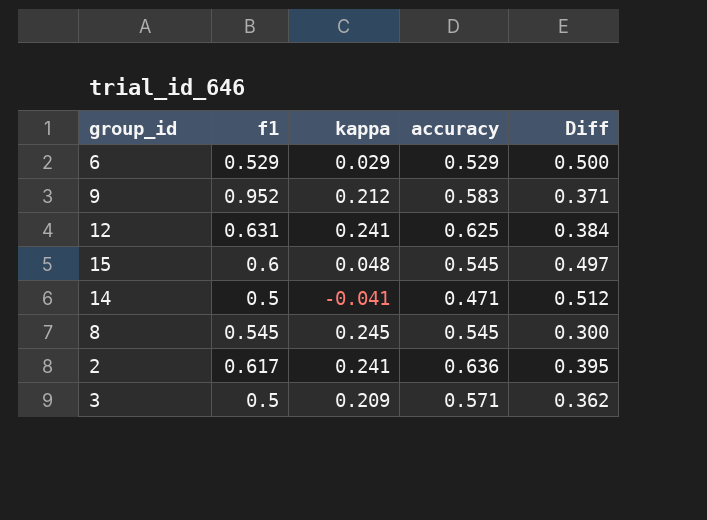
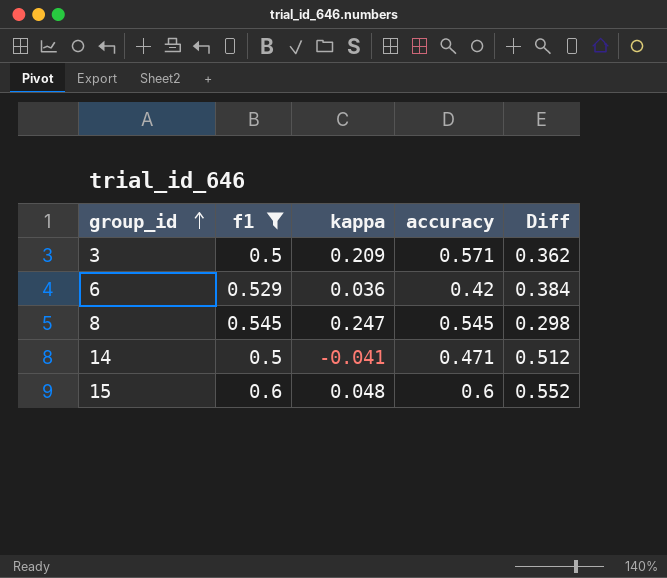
filter: none -> f1 <= 0.6
row order: none -> group_id ascending
6 | kappa: 0.029 -> 0.036
6 | accuracy: 0.529 -> 0.42
6 | Diff: 0.500 -> 0.384
8 | kappa: 0.245 -> 0.247
8 | Diff: 0.300 -> 0.298
15 | accuracy: 0.545 -> 0.6
15 | Diff: 0.497 -> 0.552

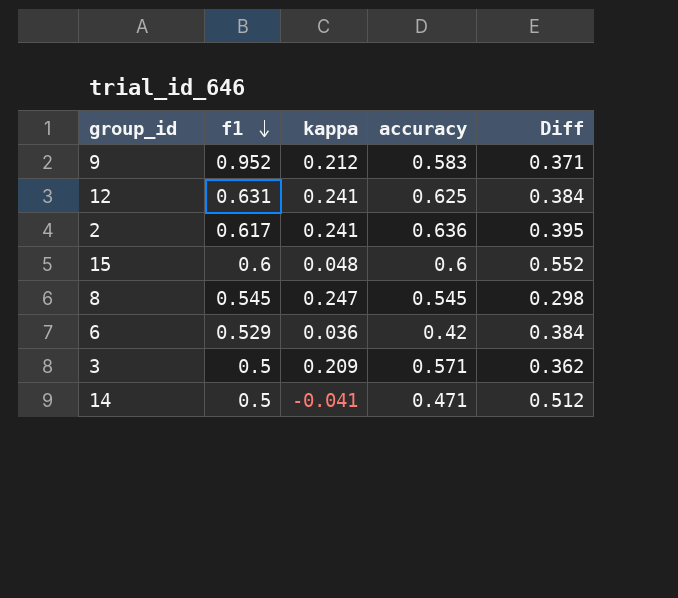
filter: f1 <= 0.6 -> none
row order: group_id ascending -> f1 descending

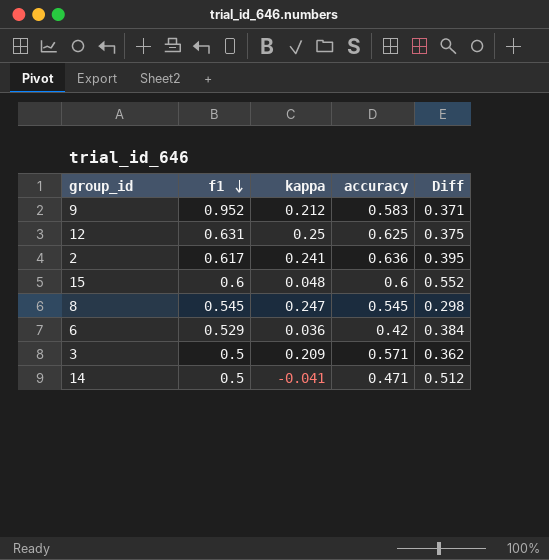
12 | kappa: 0.241 -> 0.25
12 | Diff: 0.384 -> 0.375

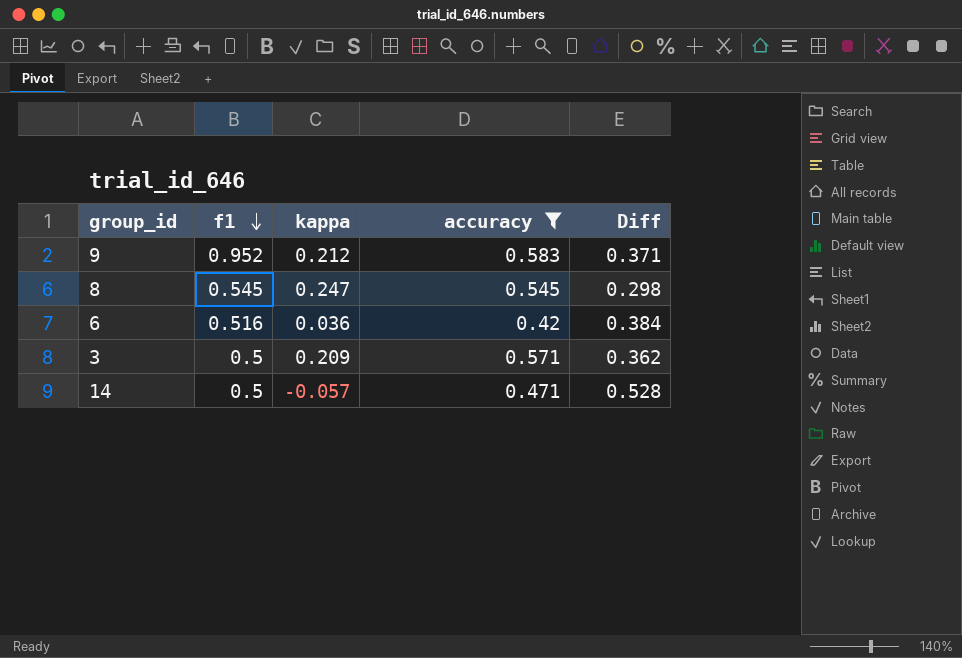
filter: none -> accuracy <= 0.583
6 | f1: 0.529 -> 0.516
14 | kappa: -0.041 -> -0.057
14 | Diff: 0.512 -> 0.528

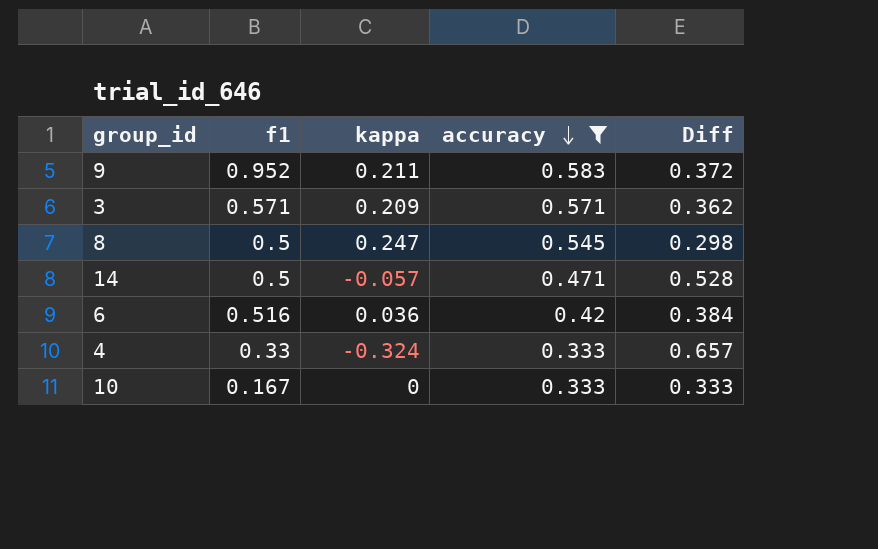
row order: f1 descending -> accuracy descending
9 | kappa: 0.212 -> 0.211
9 | Diff: 0.371 -> 0.372
3 | f1: 0.5 -> 0.571
8 | f1: 0.545 -> 0.5
row 4: none -> 0.33 | -0.324 | 0.333 | 0.657
row 10: none -> 0.167 | 0 | 0.333 | 0.333

